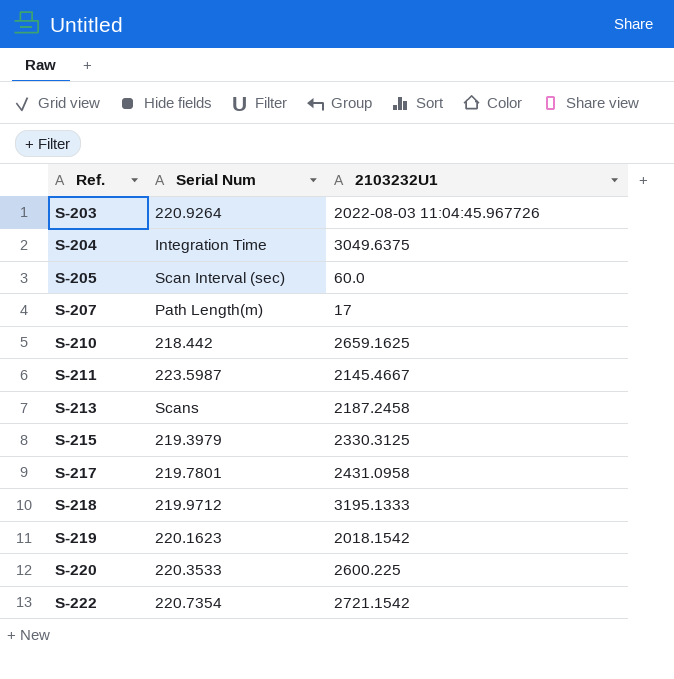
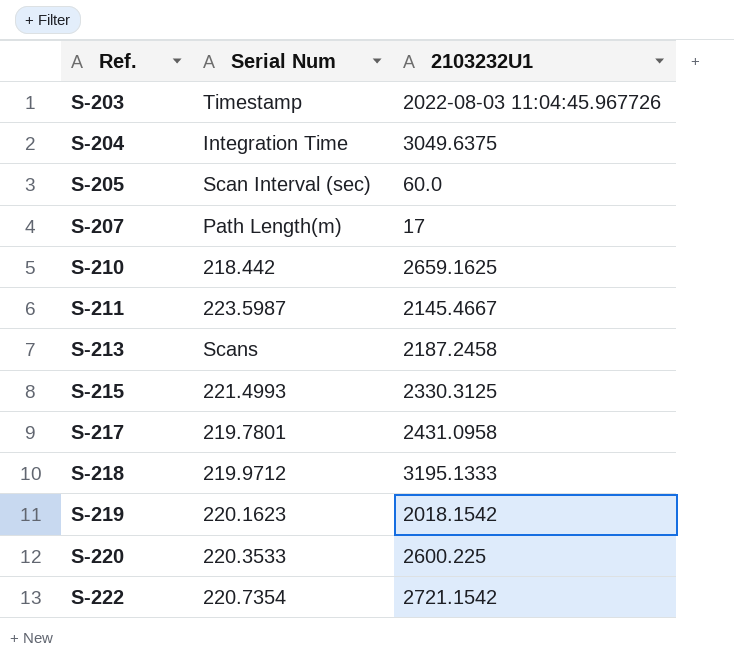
S-203 | Serial Num: 220.9264 -> Timestamp
S-215 | Serial Num: 219.3979 -> 221.4993

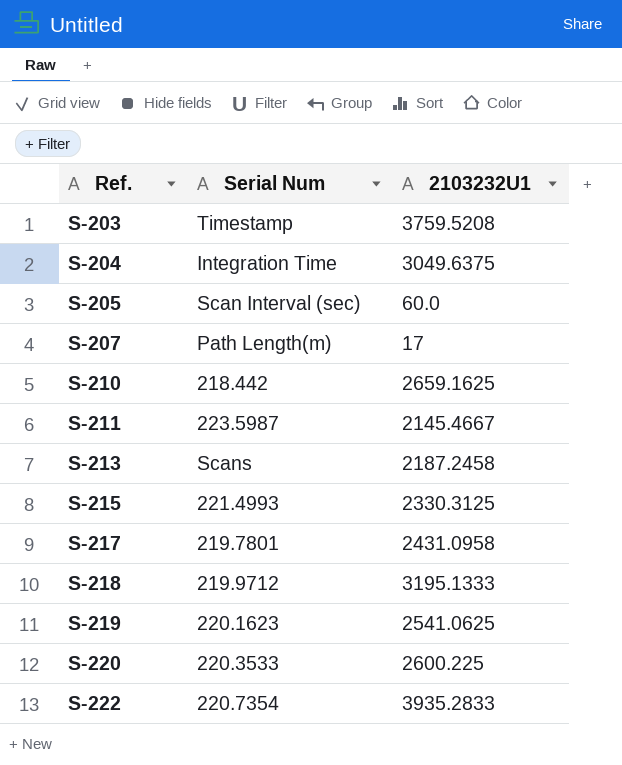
S-203 | 2103232U1: 2022-08-03 11:04:45.967726 -> 3759.5208
S-219 | 2103232U1: 2018.1542 -> 2541.0625
S-222 | 2103232U1: 2721.1542 -> 3935.2833

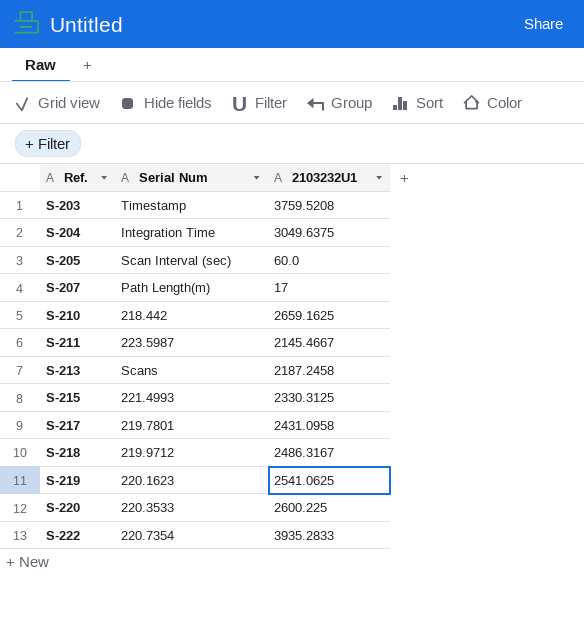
S-218 | 2103232U1: 3195.1333 -> 2486.3167

